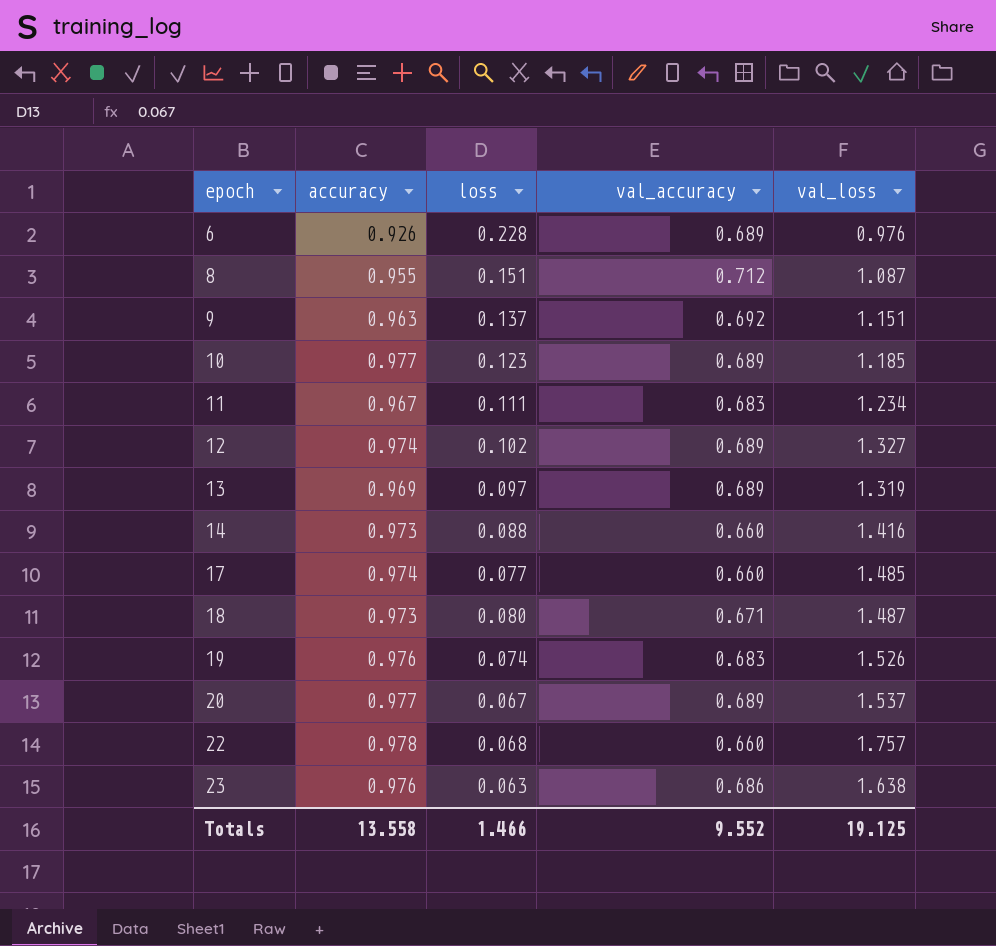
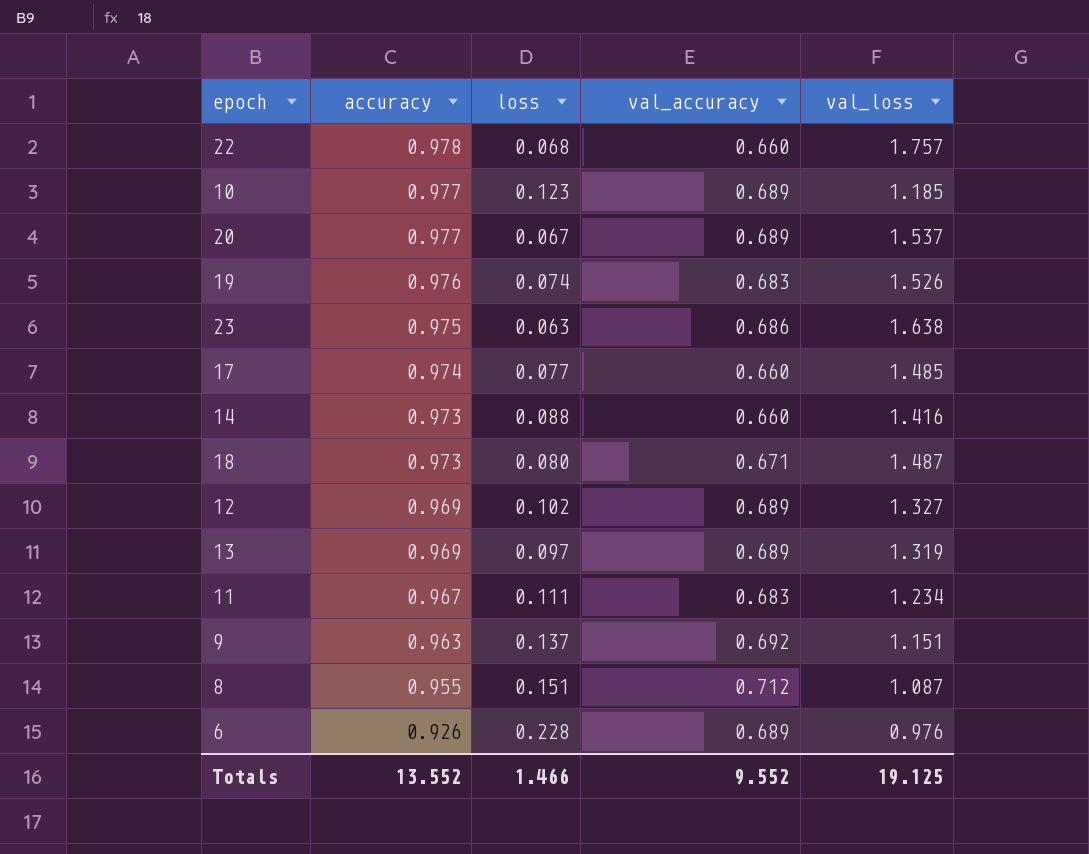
row order: epoch ascending -> accuracy descending
23 | accuracy: 0.976 -> 0.975
12 | accuracy: 0.974 -> 0.969
Totals | accuracy: 13.558 -> 13.552

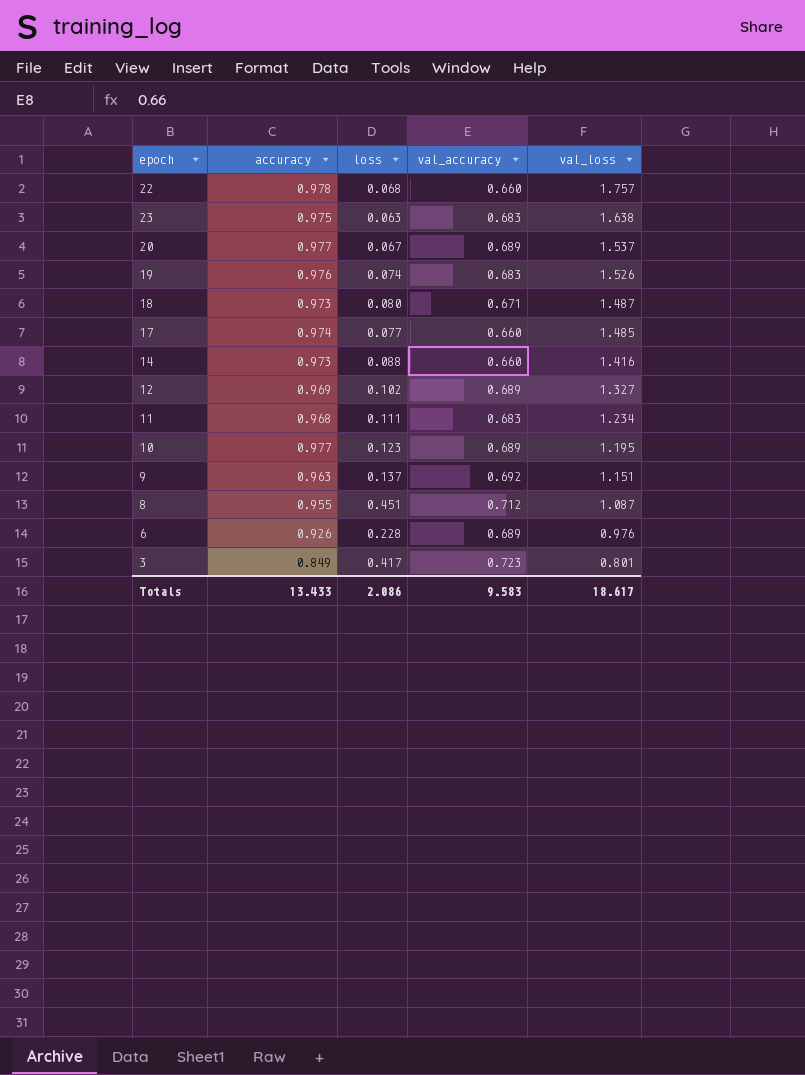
row order: accuracy descending -> val_loss descending
row 13: 0.969 | 0.097 | 0.689 | 1.319 -> none
23 | val_accuracy: 0.686 -> 0.683
11 | accuracy: 0.967 -> 0.968
10 | val_loss: 1.185 -> 1.195
8 | loss: 0.151 -> 0.451
row 3: none -> 0.849 | 0.417 | 0.723 | 0.801
Totals | accuracy: 13.552 -> 13.433
Totals | loss: 1.466 -> 2.086
Totals | val_accuracy: 9.552 -> 9.583
Totals | val_loss: 19.125 -> 18.617

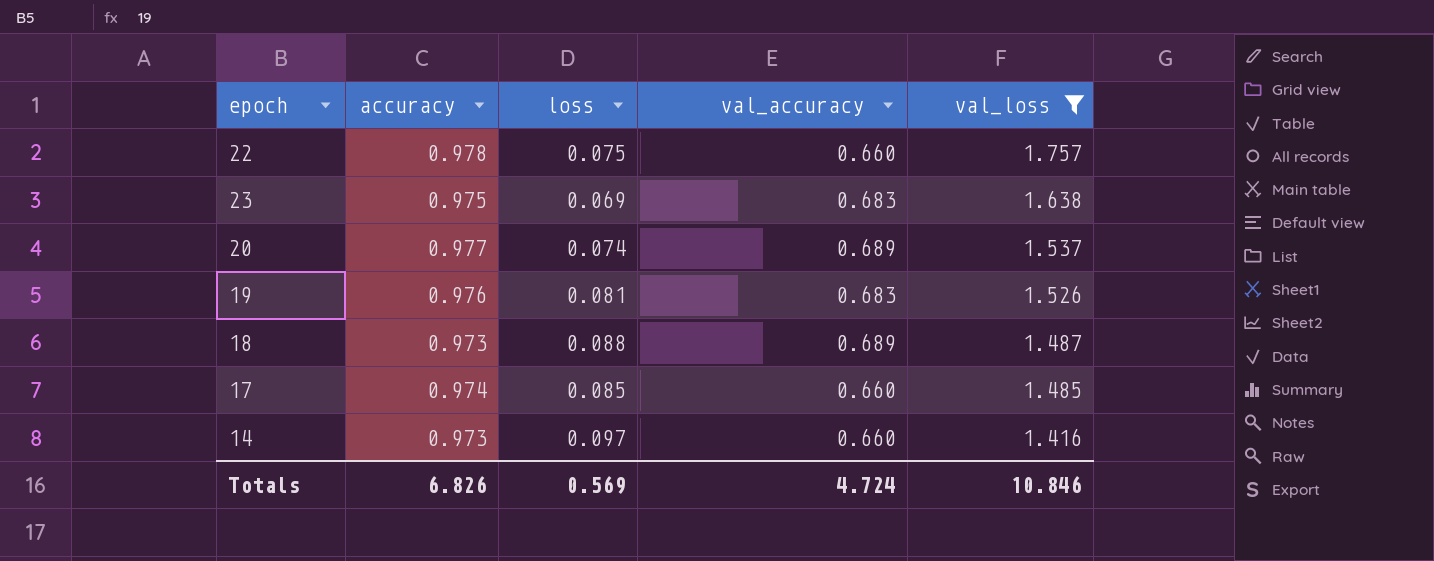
filter: none -> val_loss >= 1.416
22 | loss: 0.068 -> 0.075
23 | loss: 0.063 -> 0.069
20 | loss: 0.067 -> 0.074
19 | loss: 0.074 -> 0.081
18 | loss: 0.080 -> 0.088
18 | val_accuracy: 0.671 -> 0.689
17 | loss: 0.077 -> 0.085
14 | loss: 0.088 -> 0.097
Totals | accuracy: 13.433 -> 6.826
Totals | loss: 2.086 -> 0.569
Totals | val_accuracy: 9.583 -> 4.724
Totals | val_loss: 18.617 -> 10.846

